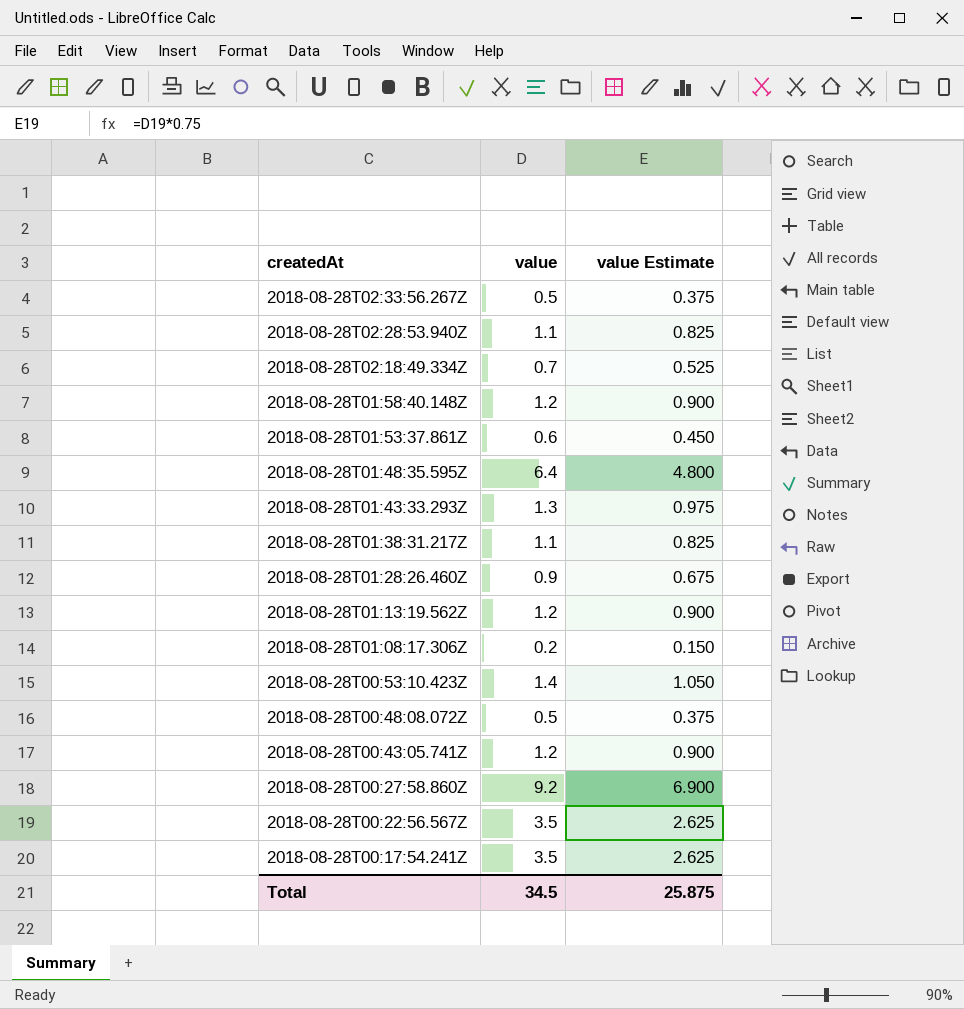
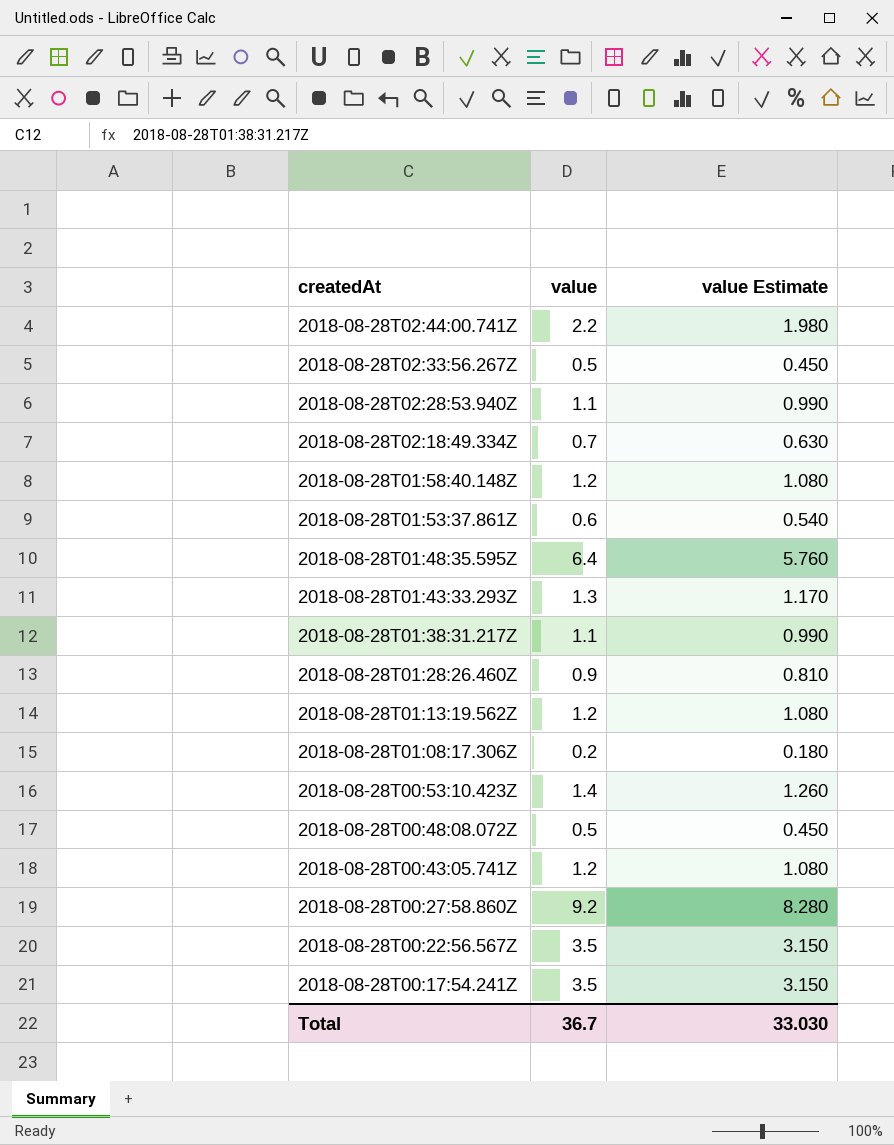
column value Estimate | formula: [value] * 0.75 -> [value] * 0.9
row 2018-08-28T02:44:00.741Z: none -> 2.2 | 1.980
Total | value: 34.5 -> 36.7
Total | value Estimate: 25.875 -> 33.030

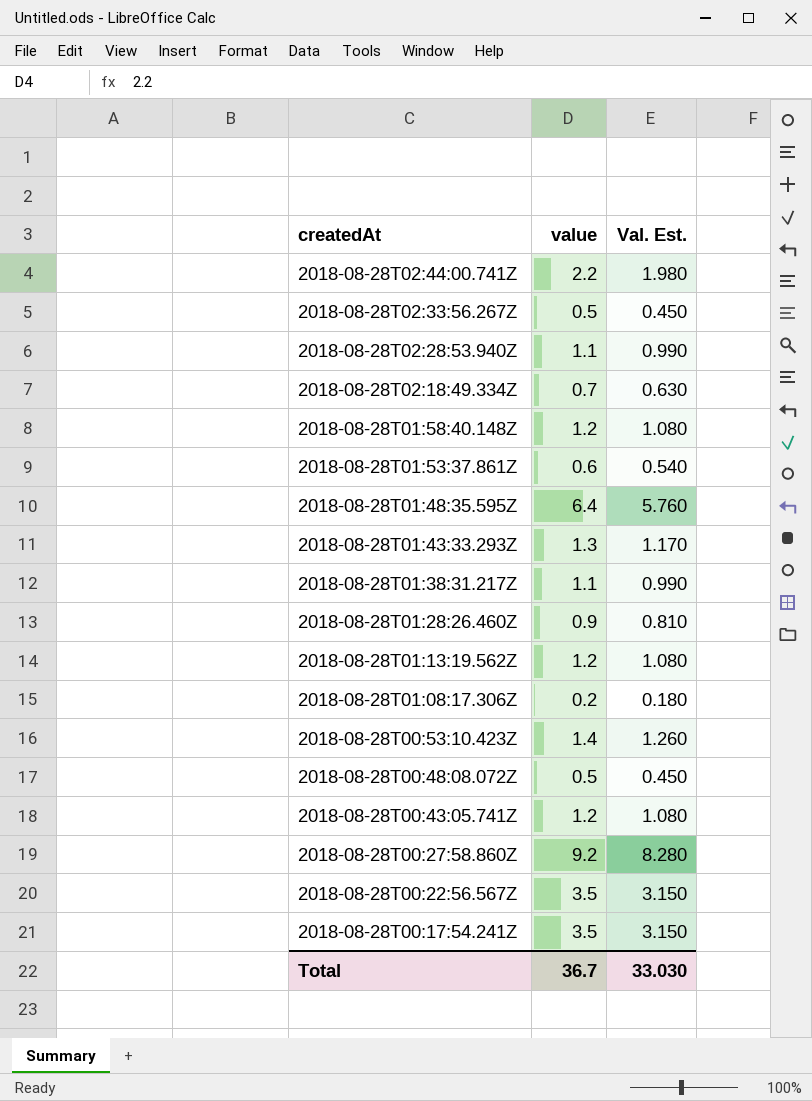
column name: value Estimate -> Val. Est.

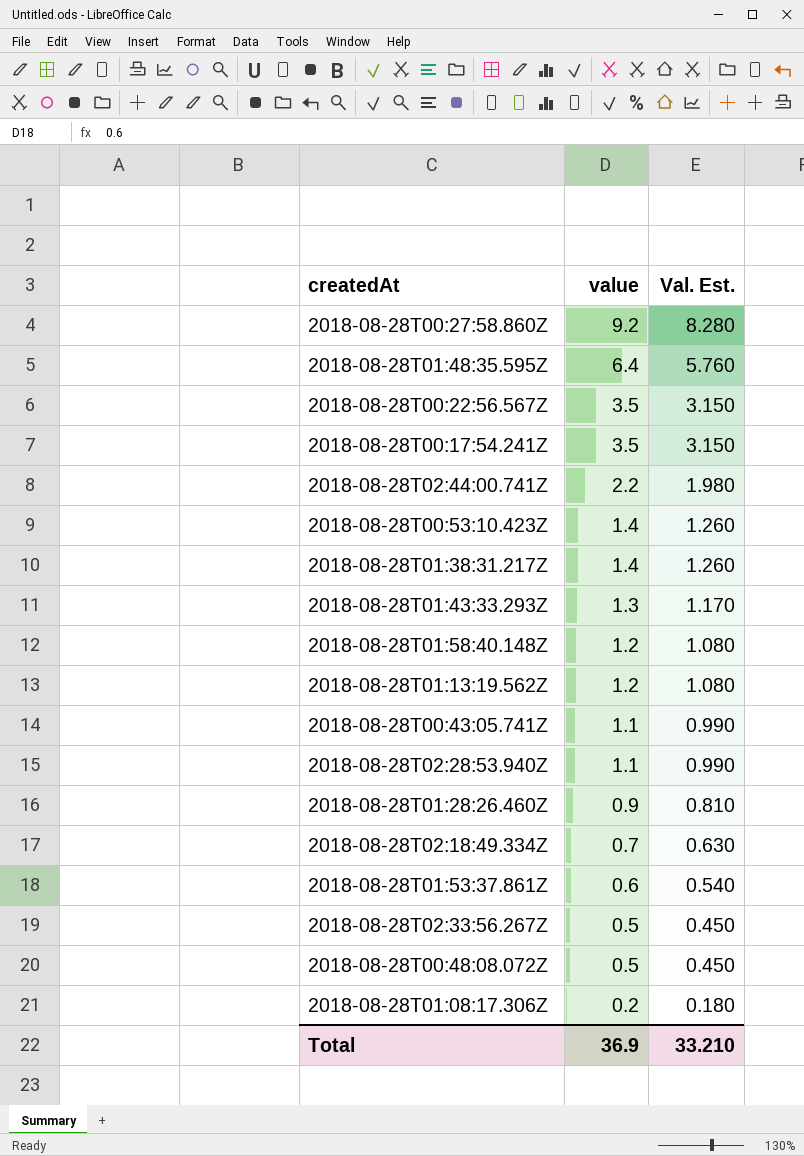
row order: createdAt descending -> value descending
2018-08-28T01:38:31.217Z | value: 1.1 -> 1.4
2018-08-28T01:38:31.217Z | Val. Est.: 0.990 -> 1.260
2018-08-28T00:43:05.741Z | value: 1.2 -> 1.1
2018-08-28T00:43:05.741Z | Val. Est.: 1.080 -> 0.990
Total | value: 36.7 -> 36.9
Total | Val. Est.: 33.030 -> 33.210

